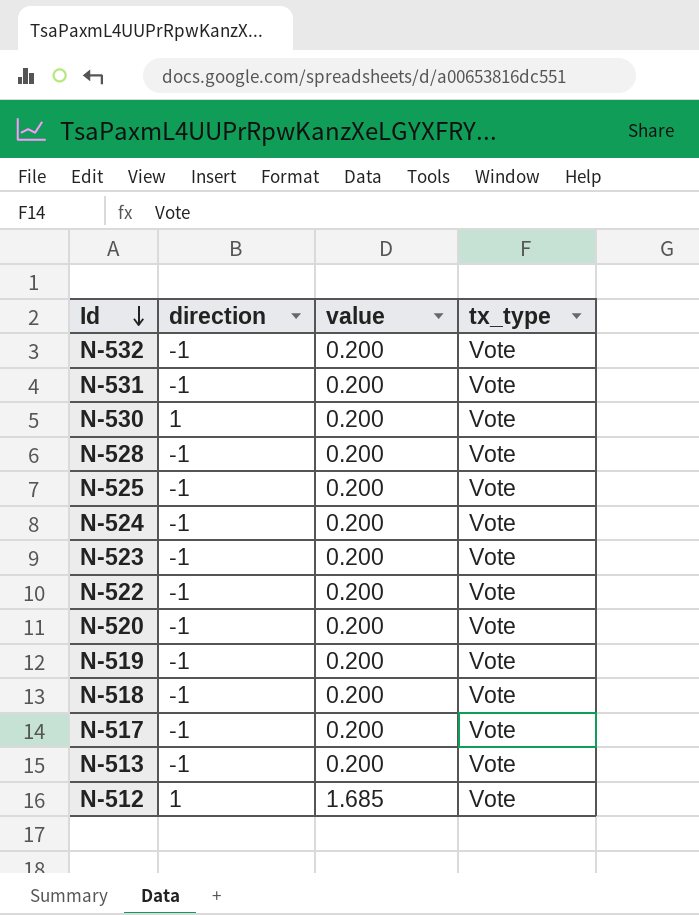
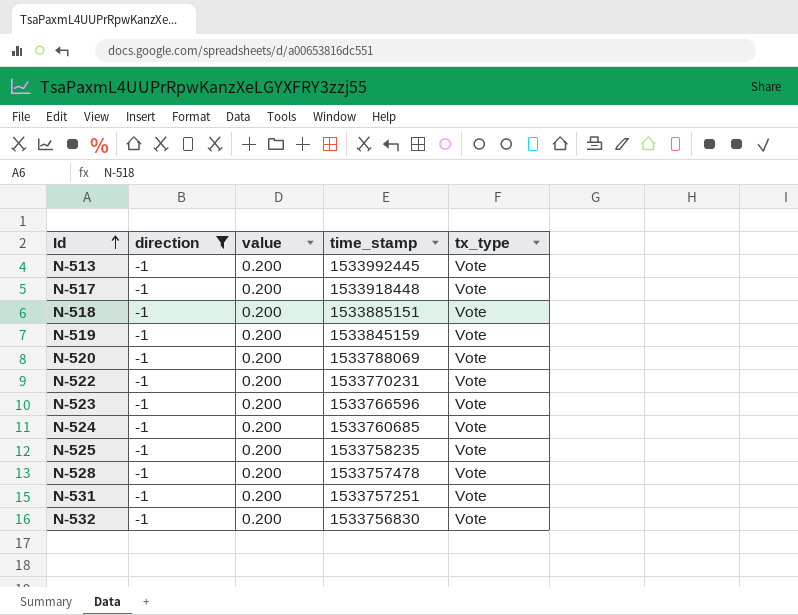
filter: none -> direction = -1
row order: Id descending -> Id ascending
column time_stamp | position: none -> 4

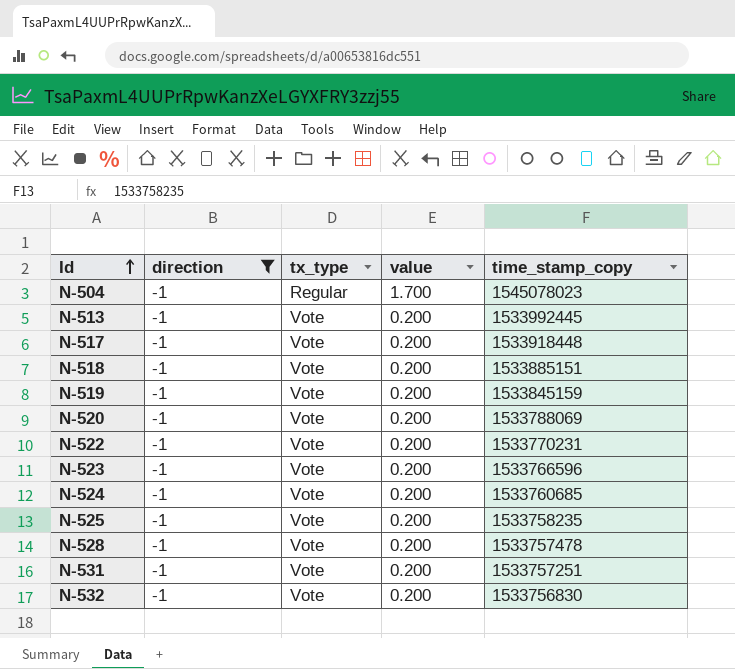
column tx_type | position: 5 -> 3
column name: time_stamp -> time_stamp_copy
row N-504: none -> -1 | Regular | 1.700 | 1545078023

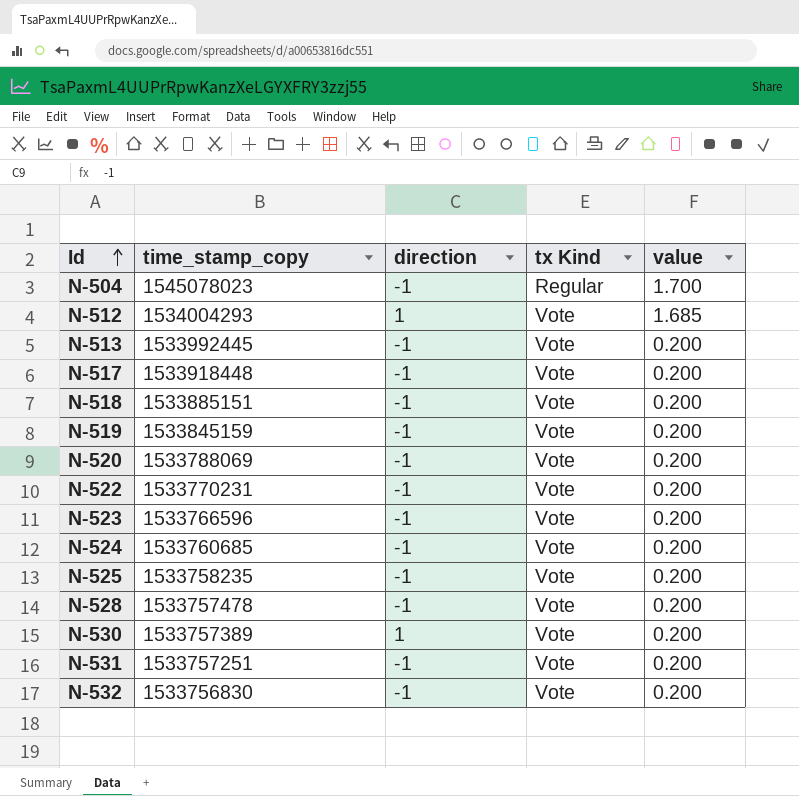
filter: direction = -1 -> none
column time_stamp_copy | position: 5 -> 2
column name: tx_type -> tx Kind

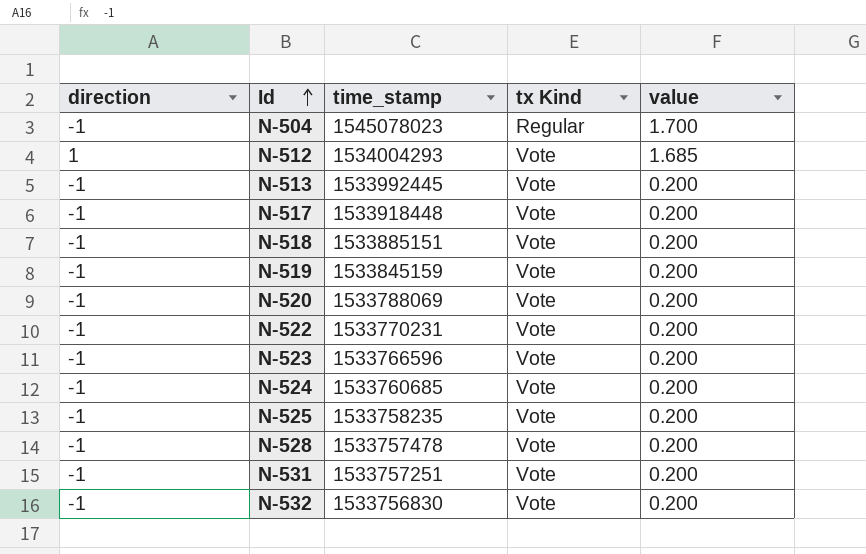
column direction | position: 3 -> 1
column name: time_stamp_copy -> time_stamp
row N-530: 1533757389 | 1 | Vote | 0.200 -> none

